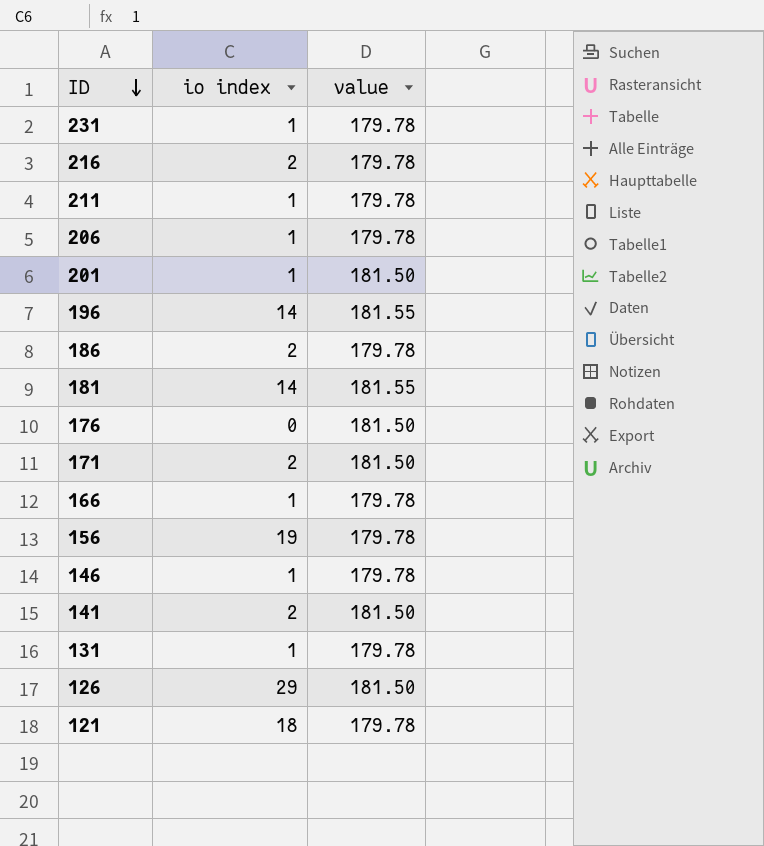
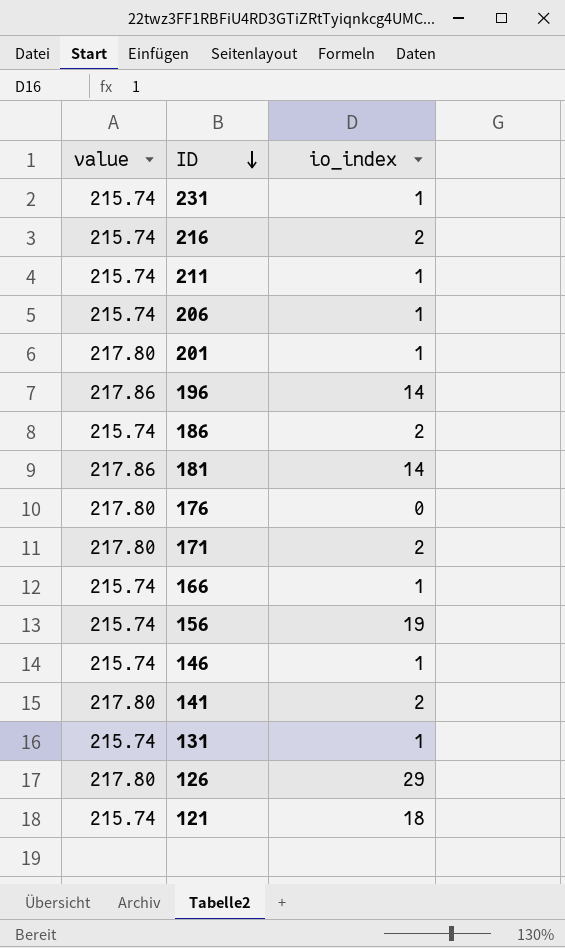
column value | position: 3 -> 1
column name: io index -> io_index
231 | value: 179.78 -> 215.74
216 | value: 179.78 -> 215.74
211 | value: 179.78 -> 215.74
206 | value: 179.78 -> 215.74
201 | value: 181.50 -> 217.80
196 | value: 181.55 -> 217.86
186 | value: 179.78 -> 215.74
181 | value: 181.55 -> 217.86
176 | value: 181.50 -> 217.80
171 | value: 181.50 -> 217.80
166 | value: 179.78 -> 215.74
156 | value: 179.78 -> 215.74
146 | value: 179.78 -> 215.74
141 | value: 181.50 -> 217.80
131 | value: 179.78 -> 215.74
126 | value: 181.50 -> 217.80
121 | value: 179.78 -> 215.74

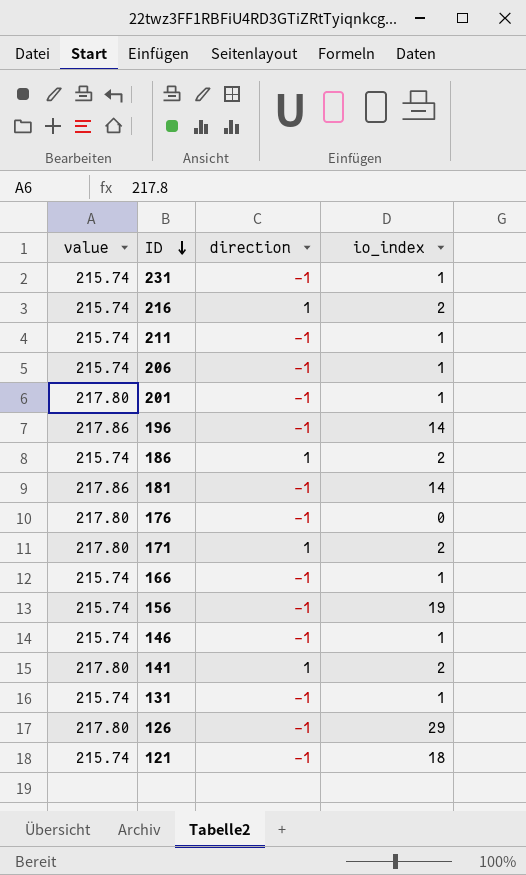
column direction | position: none -> 3

